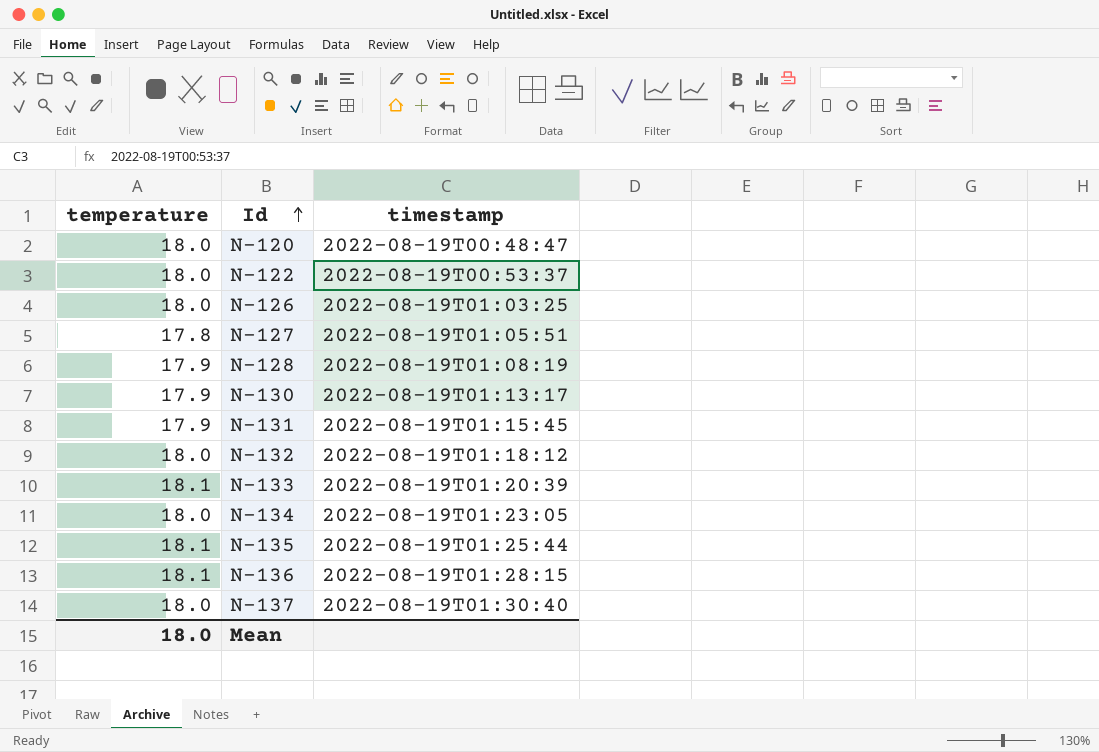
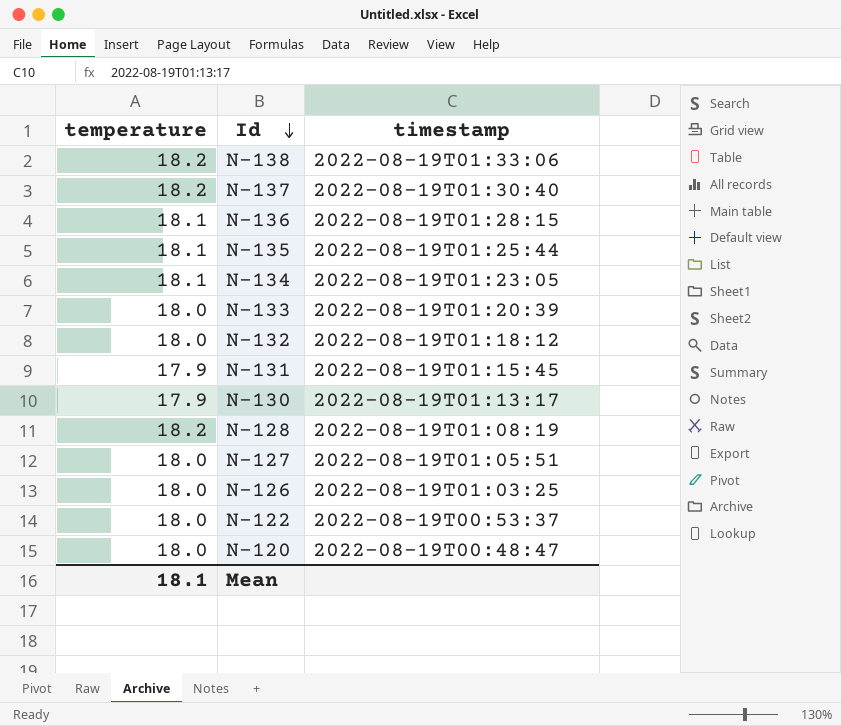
row order: Id ascending -> Id descending
row N-138: none -> 18.2 | 2022-08-19T01:33:06
N-137 | temperature: 18.0 -> 18.2
N-134 | temperature: 18.0 -> 18.1
N-133 | temperature: 18.1 -> 18.0
N-128 | temperature: 17.9 -> 18.2
N-127 | temperature: 17.8 -> 18.0
Mean | temperature: 18.0 -> 18.1

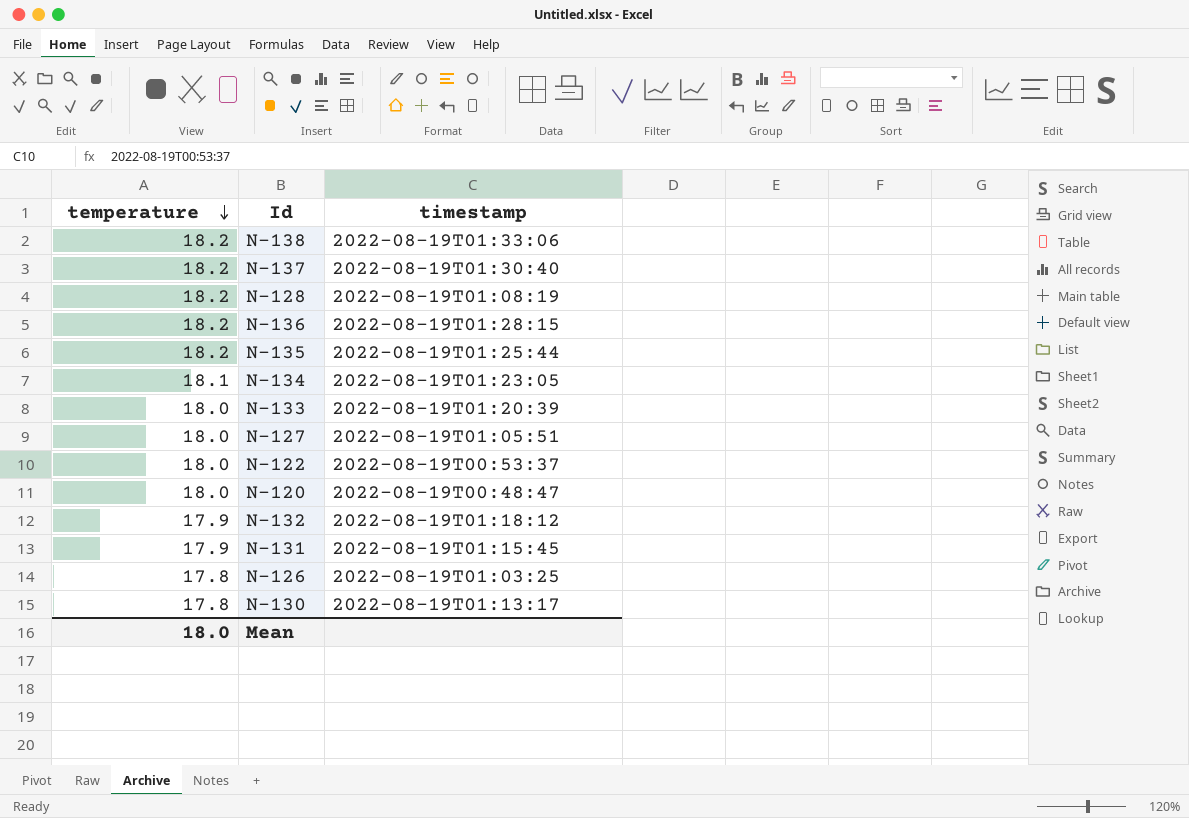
row order: Id descending -> temperature descending
N-136 | temperature: 18.1 -> 18.2
N-135 | temperature: 18.1 -> 18.2
N-132 | temperature: 18.0 -> 17.9
N-126 | temperature: 18.0 -> 17.8
N-130 | temperature: 17.9 -> 17.8
Mean | temperature: 18.1 -> 18.0

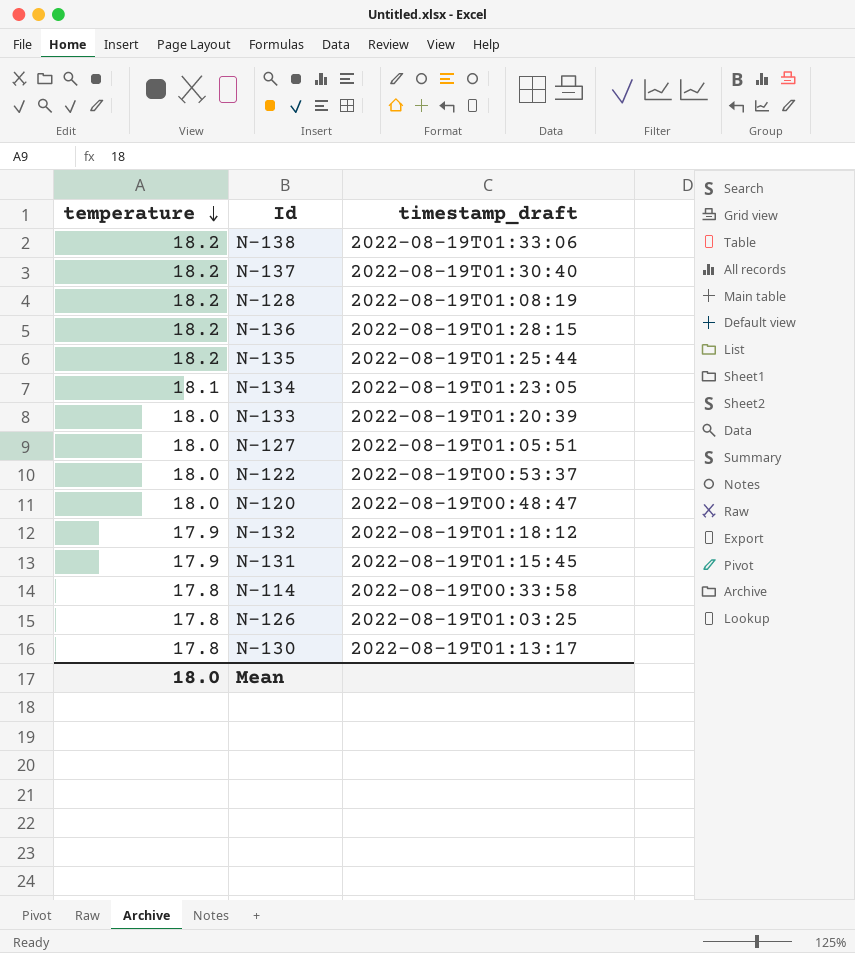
column name: timestamp -> timestamp_draft
row N-114: none -> 17.8 | 2022-08-19T00:33:58

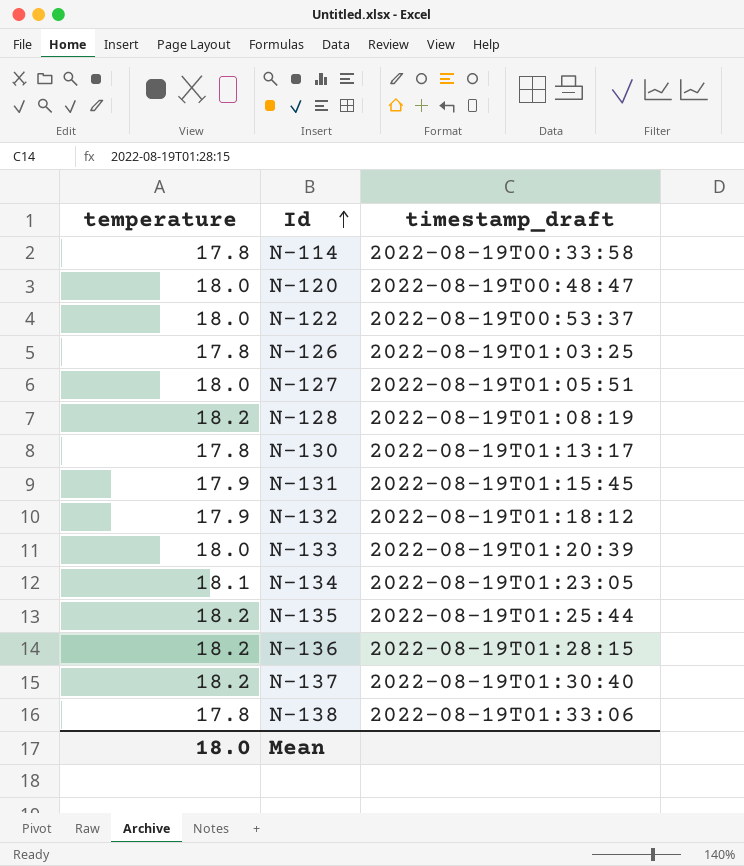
row order: temperature descending -> Id ascending
N-138 | temperature: 18.2 -> 17.8

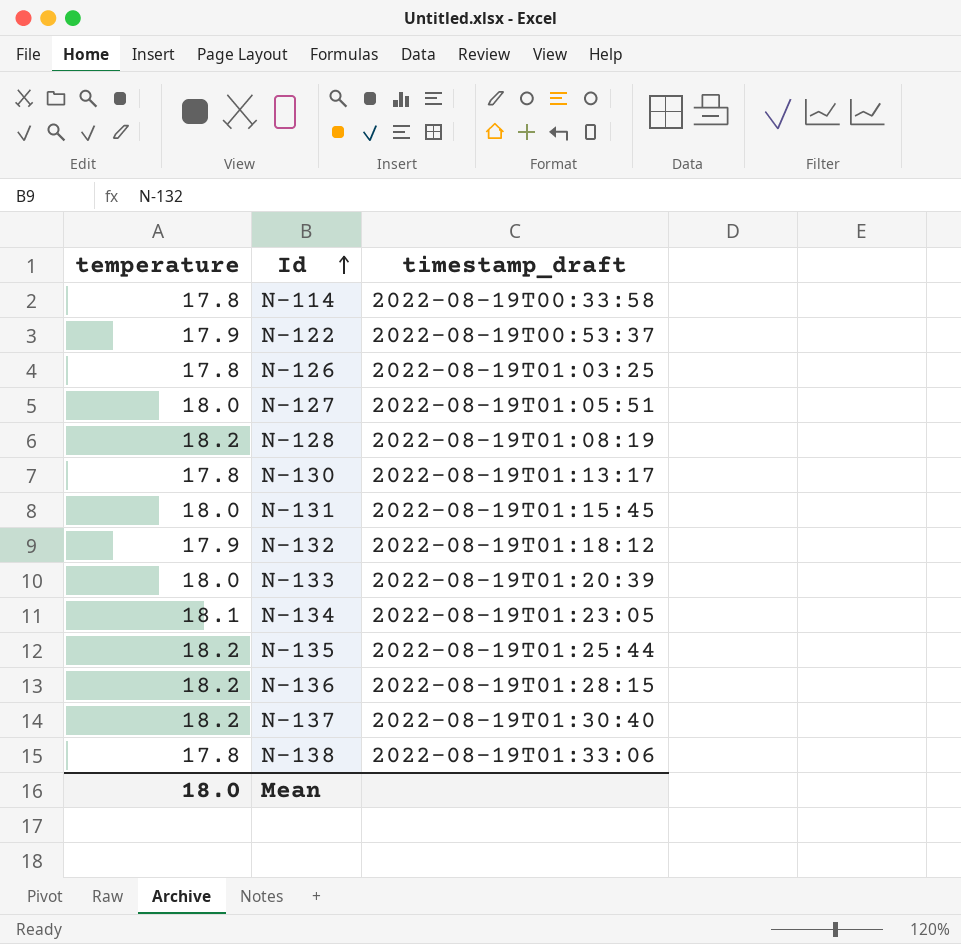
row N-120: 18.0 | 2022-08-19T00:48:47 -> none
N-122 | temperature: 18.0 -> 17.9
N-131 | temperature: 17.9 -> 18.0

